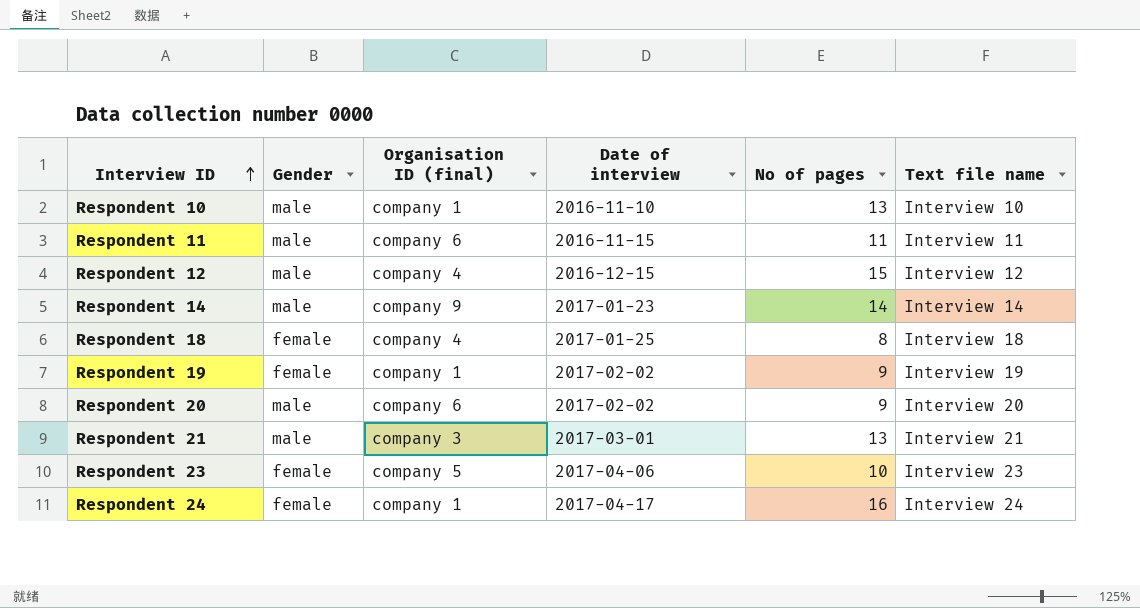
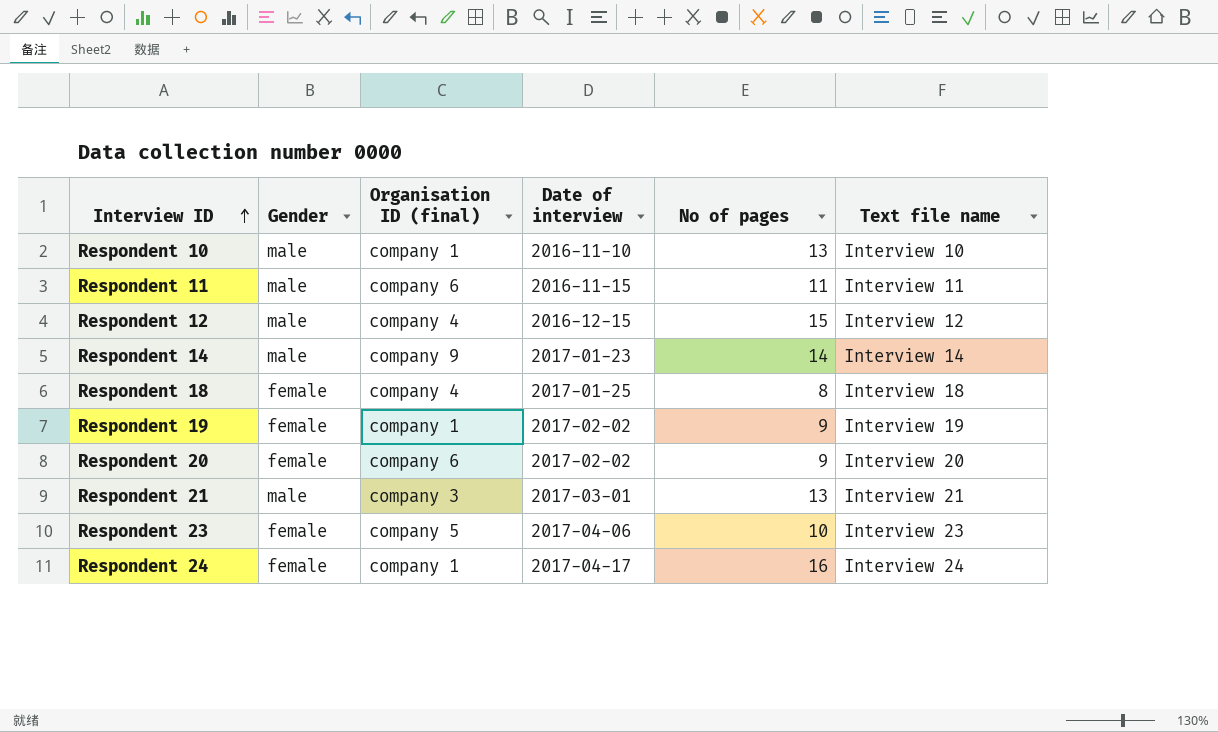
Respondent 20 | Gender: male -> female

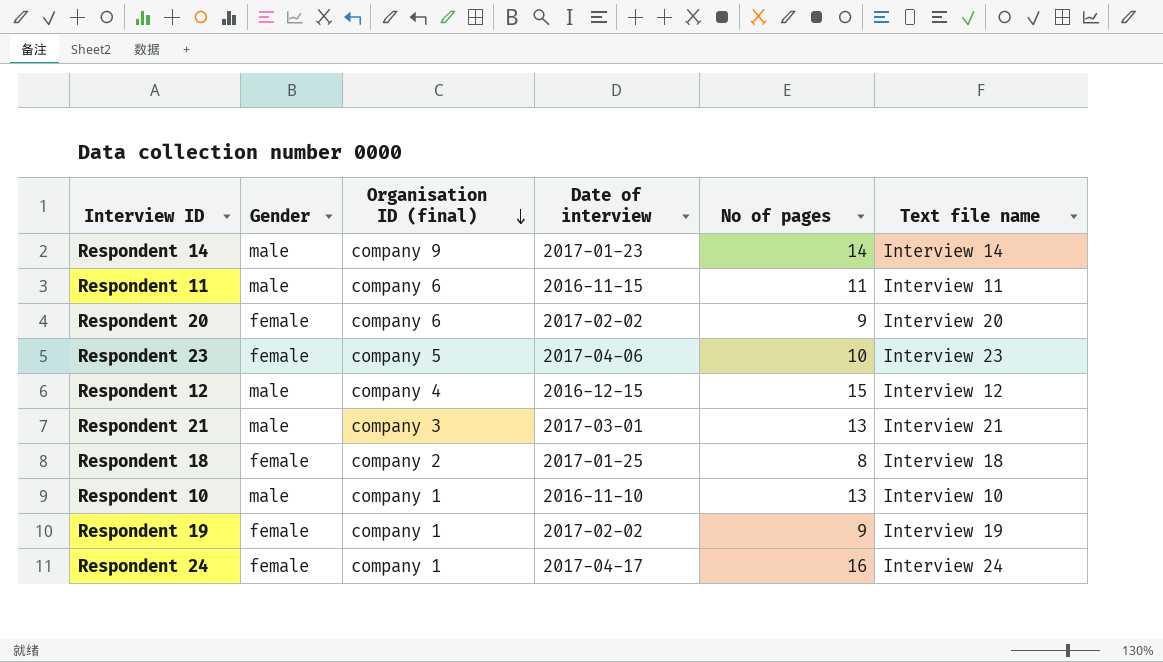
row order: Interview ID ascending -> Organisation ID (final) descending
Respondent 18 | Organisation ID (final): company 4 -> company 2

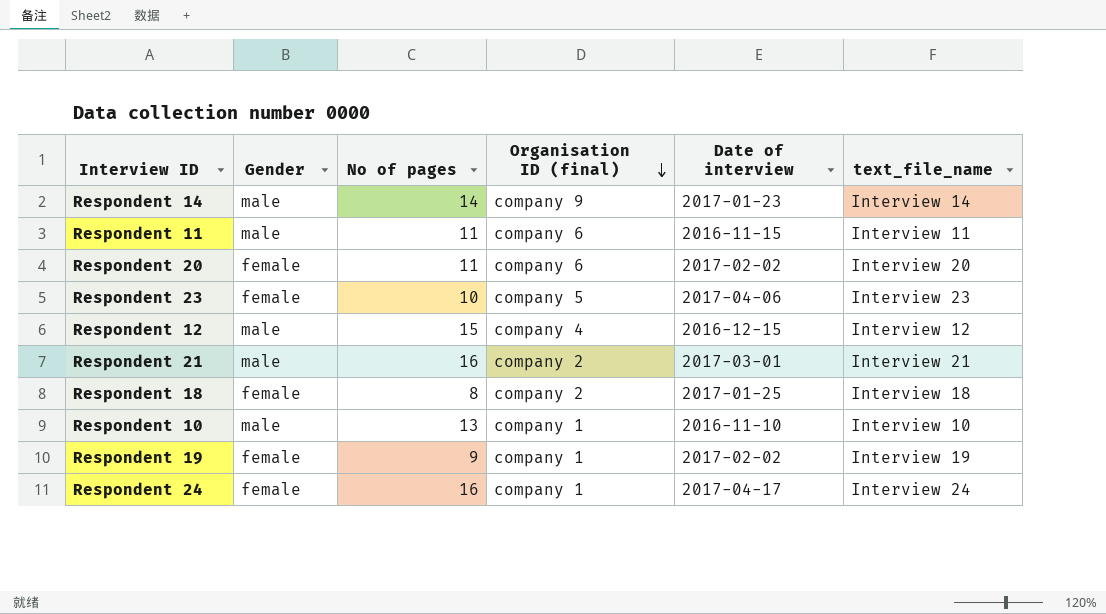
column No of pages | position: 5 -> 3
column name: Text file name -> text_file_name
Respondent 20 | No of pages: 9 -> 11
Respondent 21 | No of pages: 13 -> 16
Respondent 21 | Organisation ID (final): company 3 -> company 2

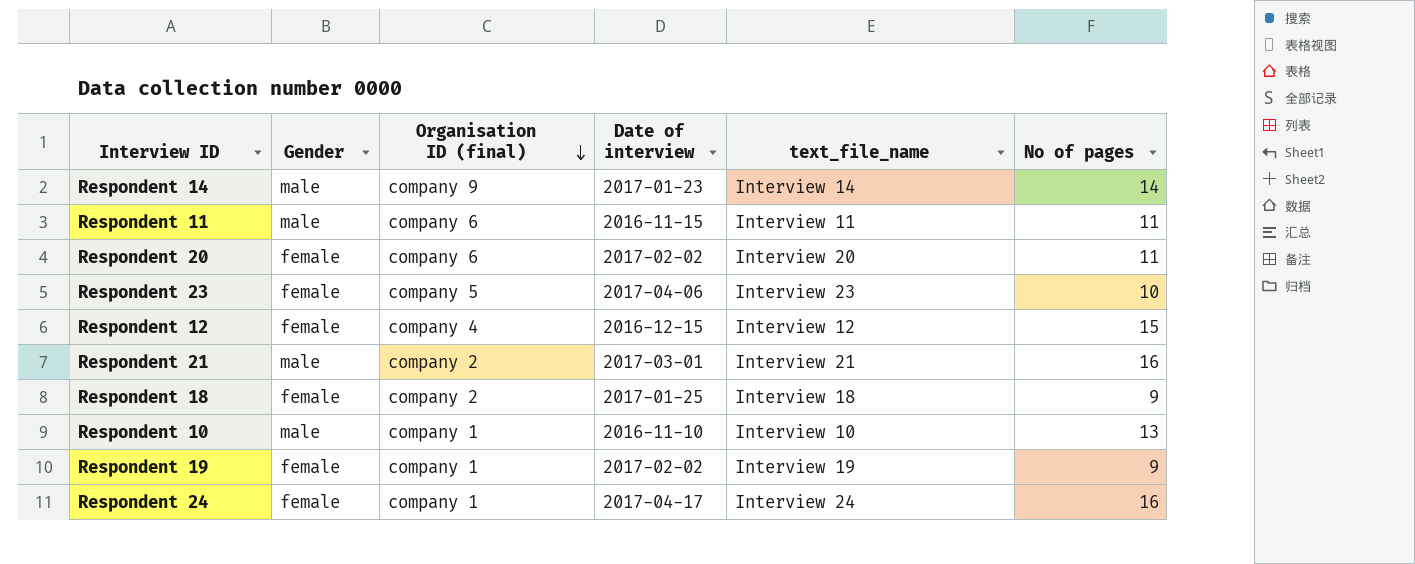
column No of pages | position: 3 -> 6
Respondent 12 | Gender: male -> female
Respondent 18 | No of pages: 8 -> 9

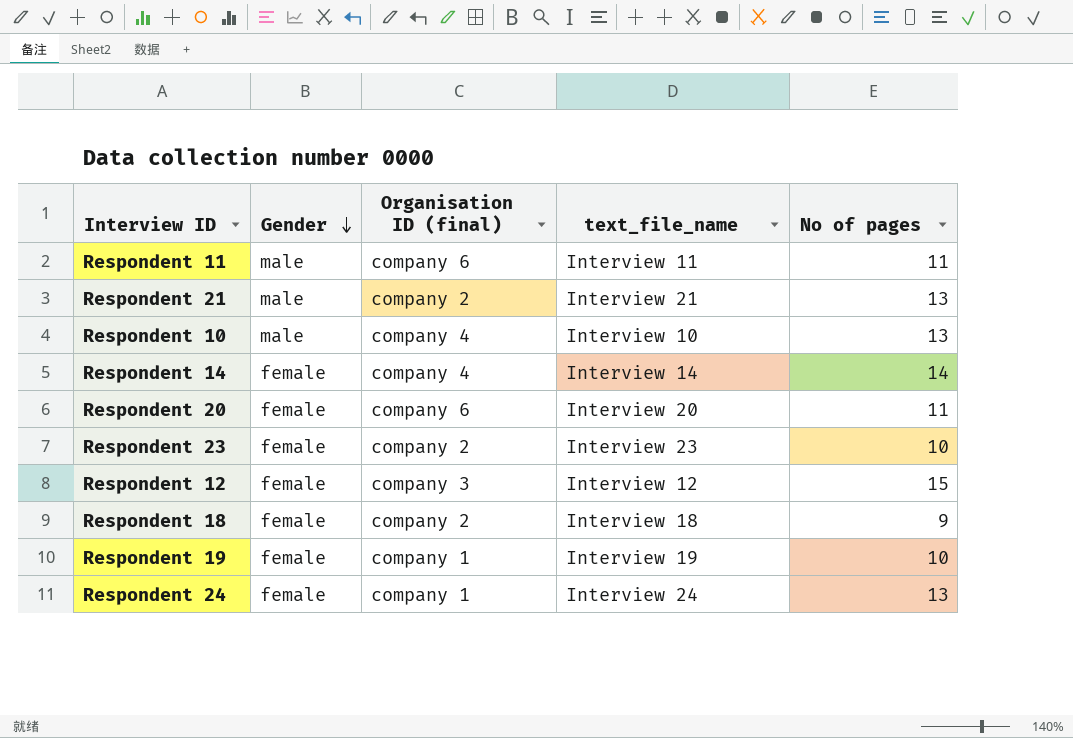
row order: Organisation ID (final) descending -> Gender descending
column Date of interview | position: 4 -> none
Respondent 21 | No of pages: 16 -> 13
Respondent 10 | Organisation ID (final): company 1 -> company 4
Respondent 14 | Gender: male -> female
Respondent 14 | Organisation ID (final): company 9 -> company 4
Respondent 23 | Organisation ID (final): company 5 -> company 2
Respondent 12 | Organisation ID (final): company 4 -> company 3
Respondent 19 | No of pages: 9 -> 10
Respondent 24 | No of pages: 16 -> 13

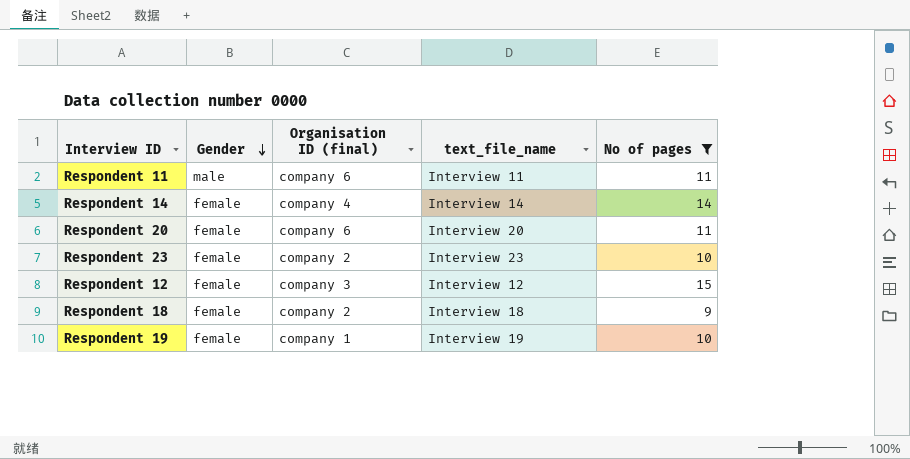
filter: none -> No of pages != 13

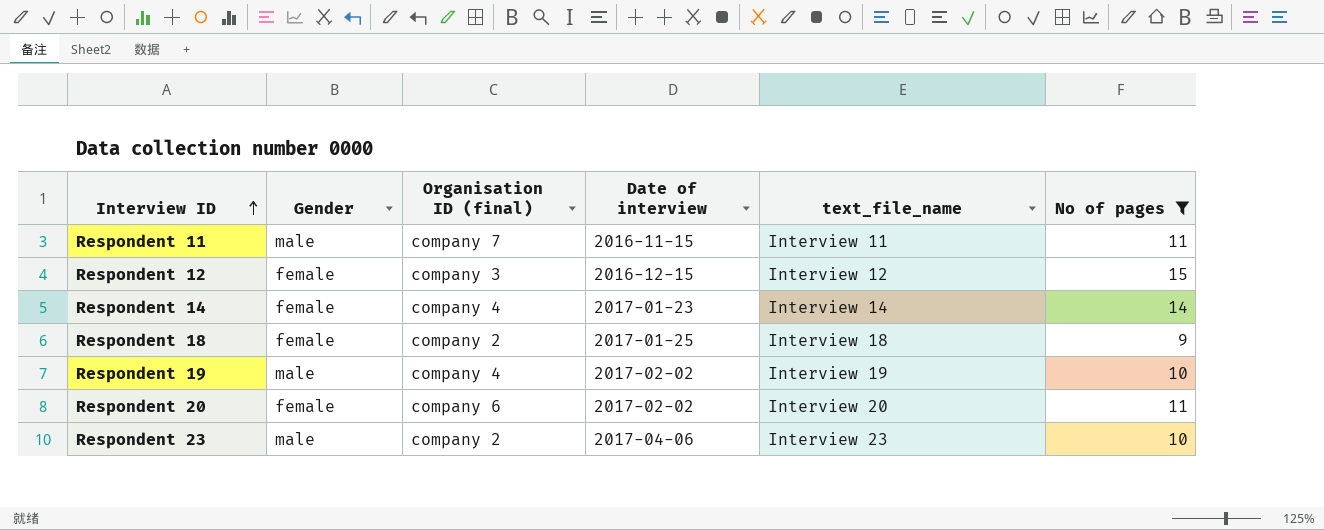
row order: Gender descending -> Interview ID ascending
column Date of interview | position: none -> 4
Respondent 11 | Organisation ID (final): company 6 -> company 7
Respondent 19 | Gender: female -> male
Respondent 19 | Organisation ID (final): company 1 -> company 4
Respondent 23 | Gender: female -> male

